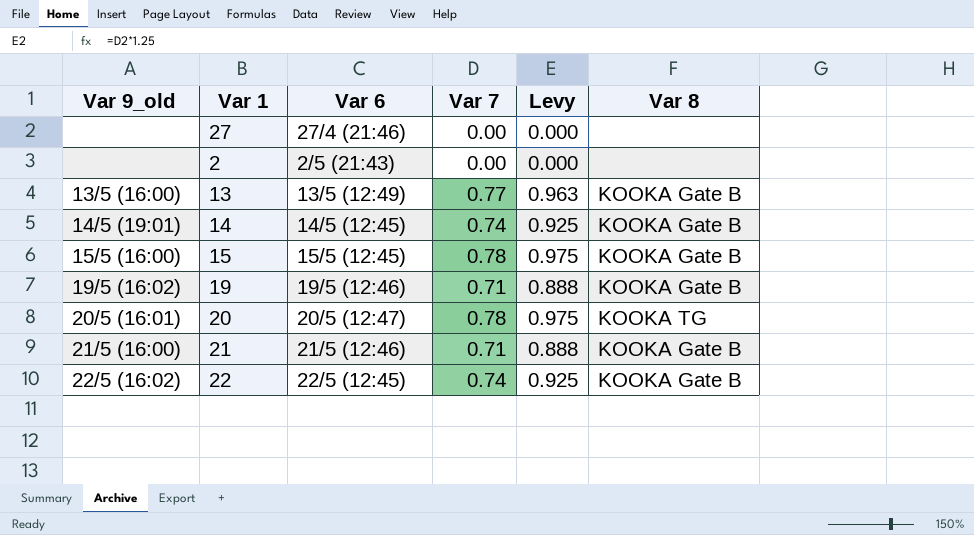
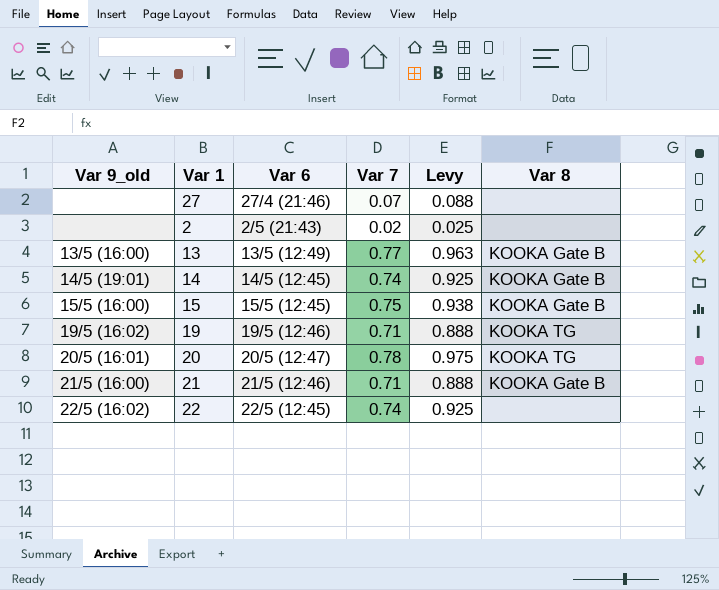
27 | Var 7: 0.00 -> 0.07
27 | Levy: 0.000 -> 0.088
2 | Var 7: 0.00 -> 0.02
2 | Levy: 0.000 -> 0.025
15 | Var 7: 0.78 -> 0.75
15 | Levy: 0.975 -> 0.938
19 | Var 8: KOOKA Gate B -> KOOKA TG
22 | Var 8: KOOKA Gate B -> none

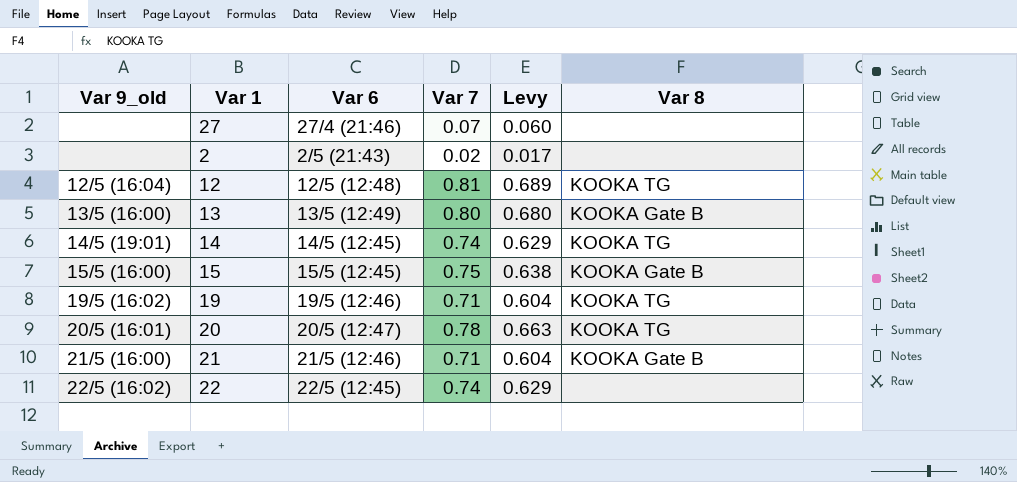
column Levy | formula: [Var 7] * 1.25 -> [Var 7] * 0.85
row 12: none -> 12/5 (16:04) | 12/5 (12:48) | 0.81 | 0.689 | KOOKA TG
13 | Var 7: 0.77 -> 0.80
14 | Var 8: KOOKA Gate B -> KOOKA TG

